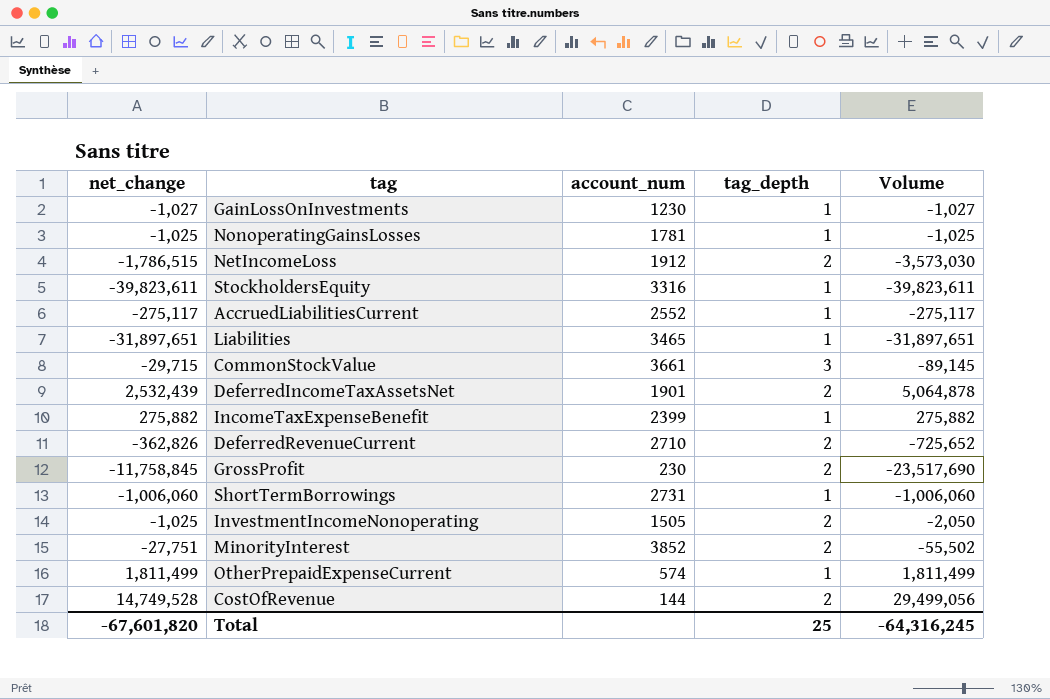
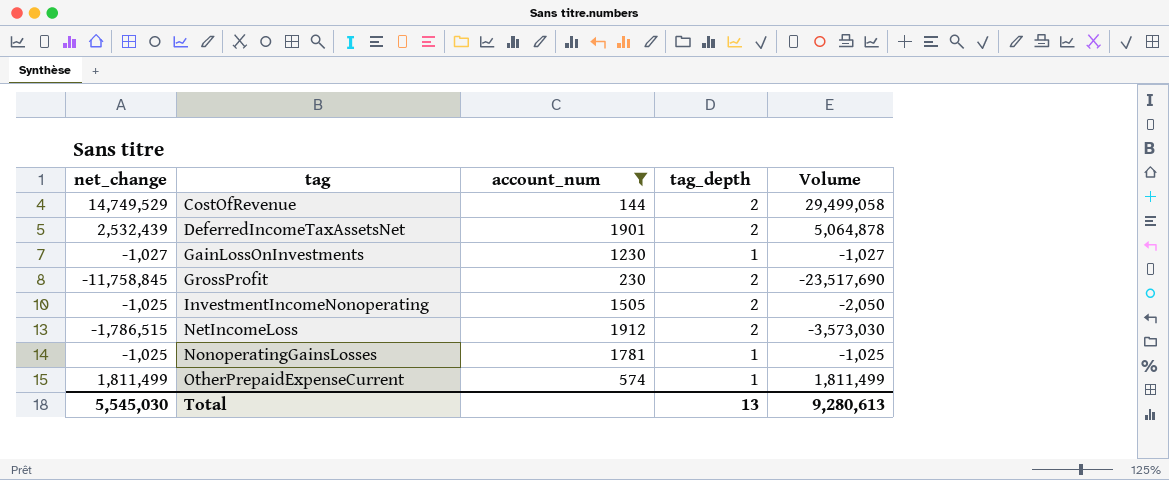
filter: none -> account_num <= 1912
row order: none -> tag ascending
CostOfRevenue | net_change: 14,749,528 -> 14,749,529
CostOfRevenue | Volume: 29,499,056 -> 29,499,058
Total | net_change: -67,601,820 -> 5,545,030
Total | tag_depth: 25 -> 13
Total | Volume: -64,316,245 -> 9,280,613

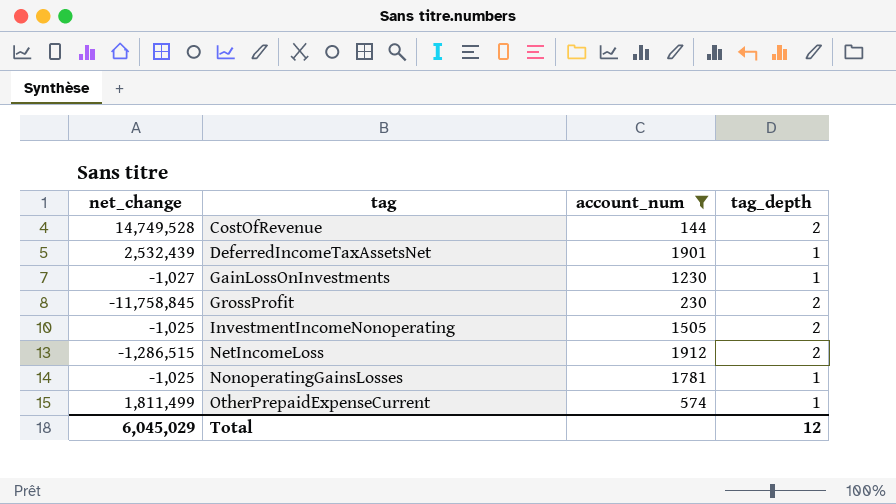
column Volume | formula: [net_change] * [tag_depth] -> none
CostOfRevenue | net_change: 14,749,529 -> 14,749,528
DeferredIncomeTaxAssetsNet | tag_depth: 2 -> 1
NetIncomeLoss | net_change: -1,786,515 -> -1,286,515
Total | net_change: 5,545,030 -> 6,045,029
Total | tag_depth: 13 -> 12

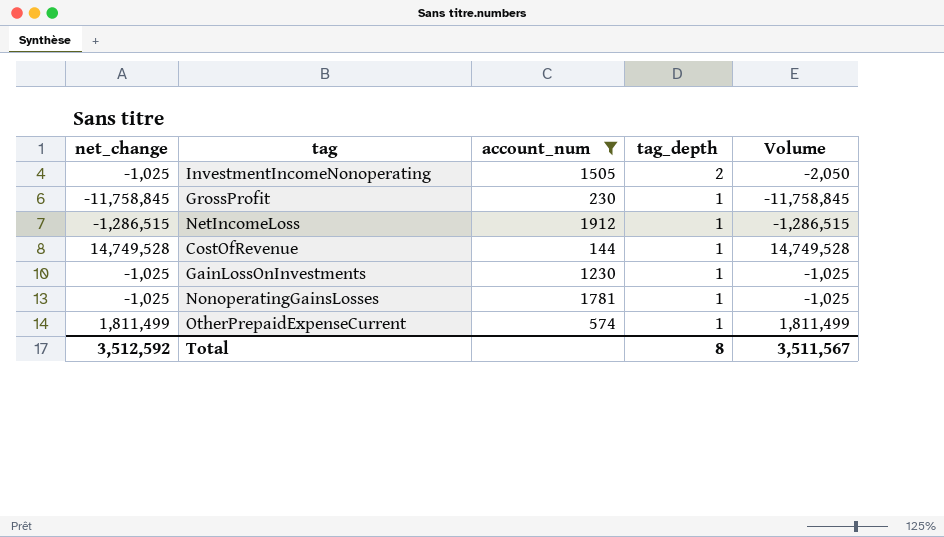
row order: tag ascending -> tag_depth descending
column Volume | formula: none -> [net_change] * [tag_depth]
row DeferredIncomeTaxAssetsNet: 2,532,439 | 1901 | 1 -> none
GrossProfit | tag_depth: 2 -> 1
NetIncomeLoss | tag_depth: 2 -> 1
CostOfRevenue | tag_depth: 2 -> 1
GainLossOnInvestments | net_change: -1,027 -> -1,025
Total | net_change: 6,045,029 -> 3,512,592
Total | tag_depth: 12 -> 8

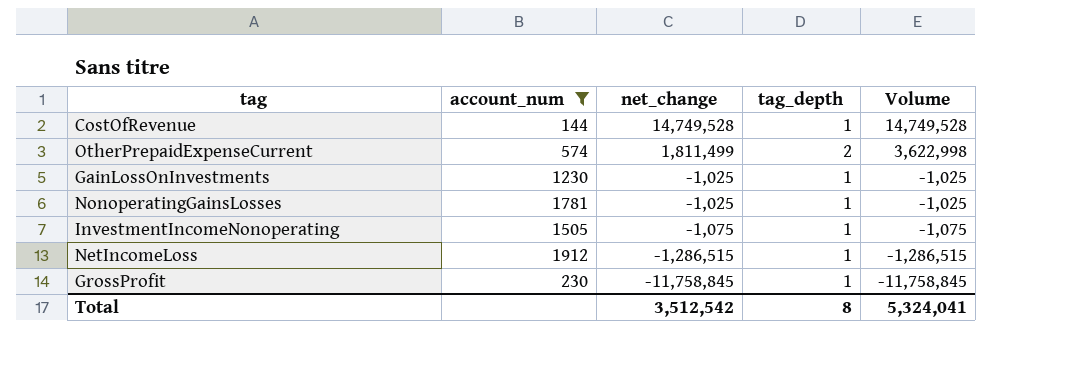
row order: tag_depth descending -> net_change descending
column net_change | position: 1 -> 3
OtherPrepaidExpenseCurrent | tag_depth: 1 -> 2
OtherPrepaidExpenseCurrent | Volume: 1,811,499 -> 3,622,998
InvestmentIncomeNonoperating | net_change: -1,025 -> -1,075
InvestmentIncomeNonoperating | tag_depth: 2 -> 1
InvestmentIncomeNonoperating | Volume: -2,050 -> -1,075
Total | net_change: 3,512,592 -> 3,512,542
Total | Volume: 3,511,567 -> 5,324,041

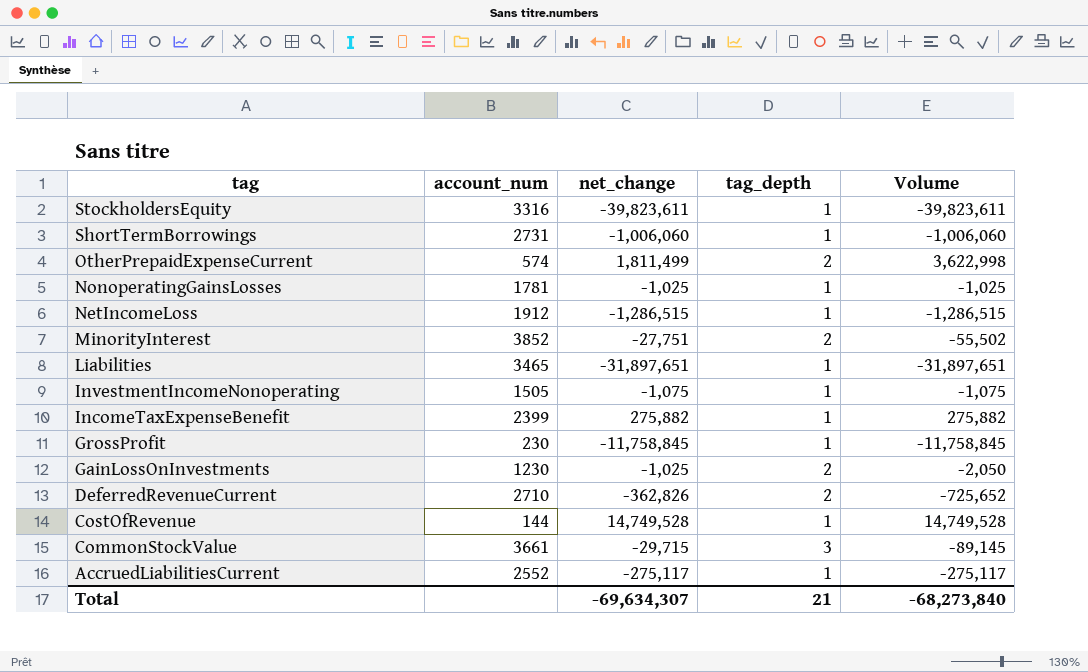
filter: account_num <= 1912 -> none
row order: net_change descending -> tag descending
GainLossOnInvestments | tag_depth: 1 -> 2
GainLossOnInvestments | Volume: -1,025 -> -2,050
Total | net_change: 3,512,542 -> -69,634,307
Total | tag_depth: 8 -> 21
Total | Volume: 5,324,041 -> -68,273,840

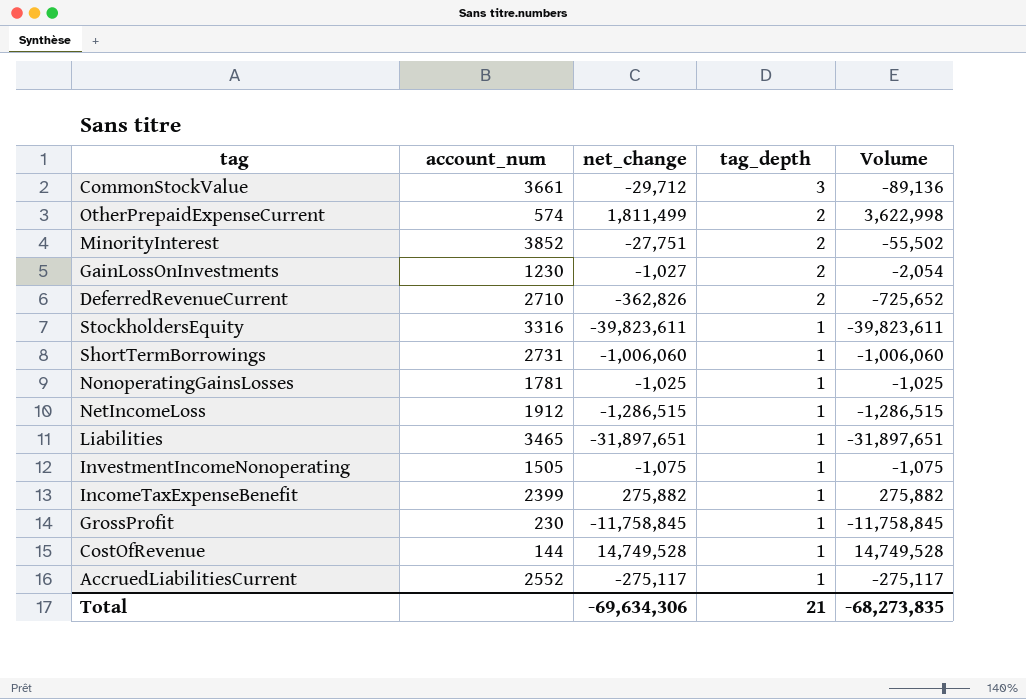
row order: tag descending -> tag_depth descending
CommonStockValue | net_change: -29,715 -> -29,712
CommonStockValue | Volume: -89,145 -> -89,136
GainLossOnInvestments | net_change: -1,025 -> -1,027
GainLossOnInvestments | Volume: -2,050 -> -2,054
Total | net_change: -69,634,307 -> -69,634,306
Total | Volume: -68,273,840 -> -68,273,835

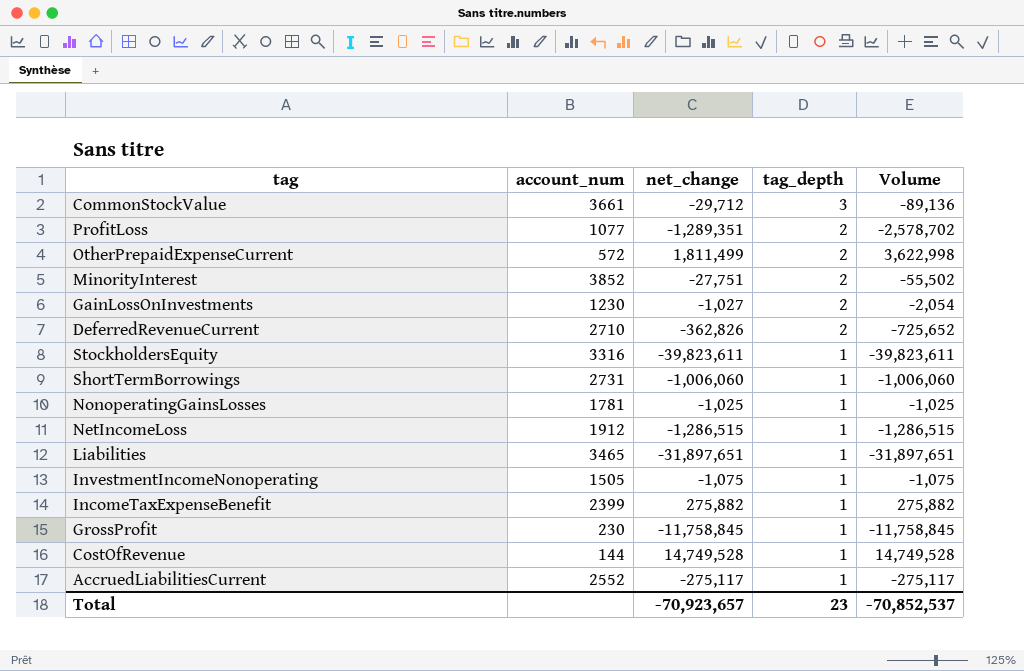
row ProfitLoss: none -> 1077 | -1,289,351 | 2 | -2,578,702
OtherPrepaidExpenseCurrent | account_num: 574 -> 572
Total | net_change: -69,634,306 -> -70,923,657
Total | tag_depth: 21 -> 23
Total | Volume: -68,273,835 -> -70,852,537

